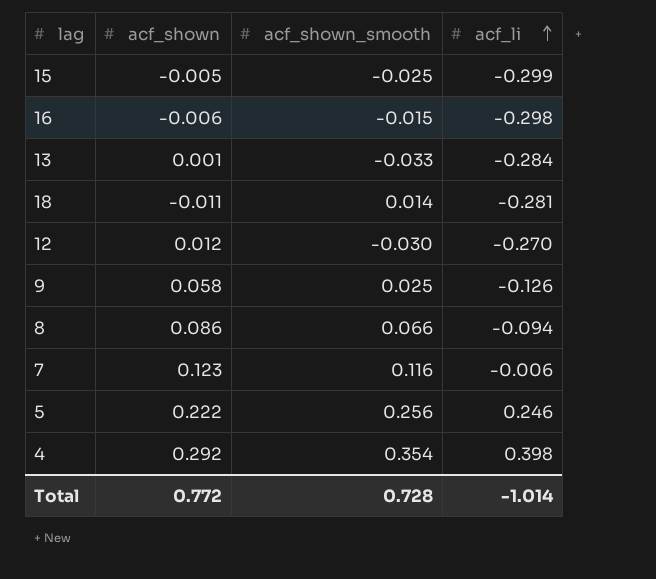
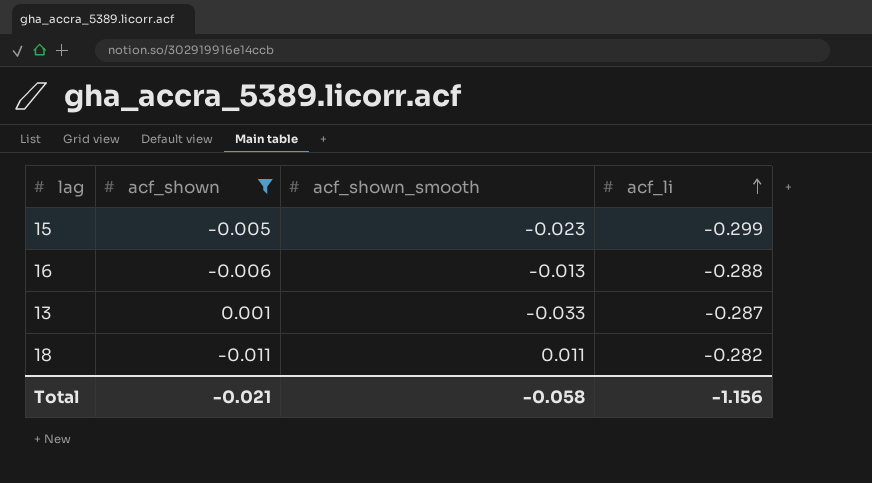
filter: none -> acf_shown <= 0.001
15 | acf_shown_smooth: -0.025 -> -0.023
16 | acf_shown_smooth: -0.015 -> -0.013
16 | acf_li: -0.298 -> -0.288
13 | acf_li: -0.284 -> -0.287
18 | acf_shown_smooth: 0.014 -> 0.011
18 | acf_li: -0.281 -> -0.282
Total | acf_shown: 0.772 -> -0.021
Total | acf_shown_smooth: 0.728 -> -0.058
Total | acf_li: -1.014 -> -1.156

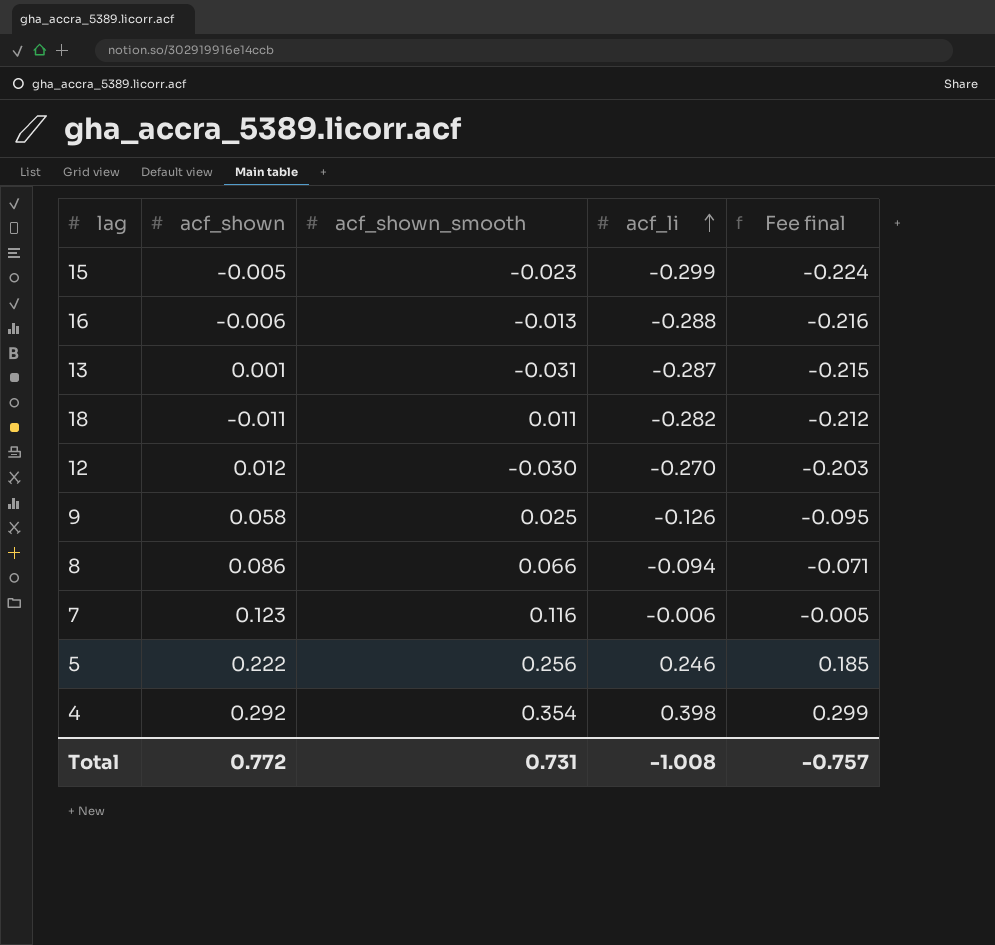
filter: acf_shown <= 0.001 -> none
column Fee final | formula: none -> [acf_li] * 0.75
13 | acf_shown_smooth: -0.033 -> -0.031
Total | acf_shown: -0.021 -> 0.772
Total | acf_shown_smooth: -0.058 -> 0.731
Total | acf_li: -1.156 -> -1.008

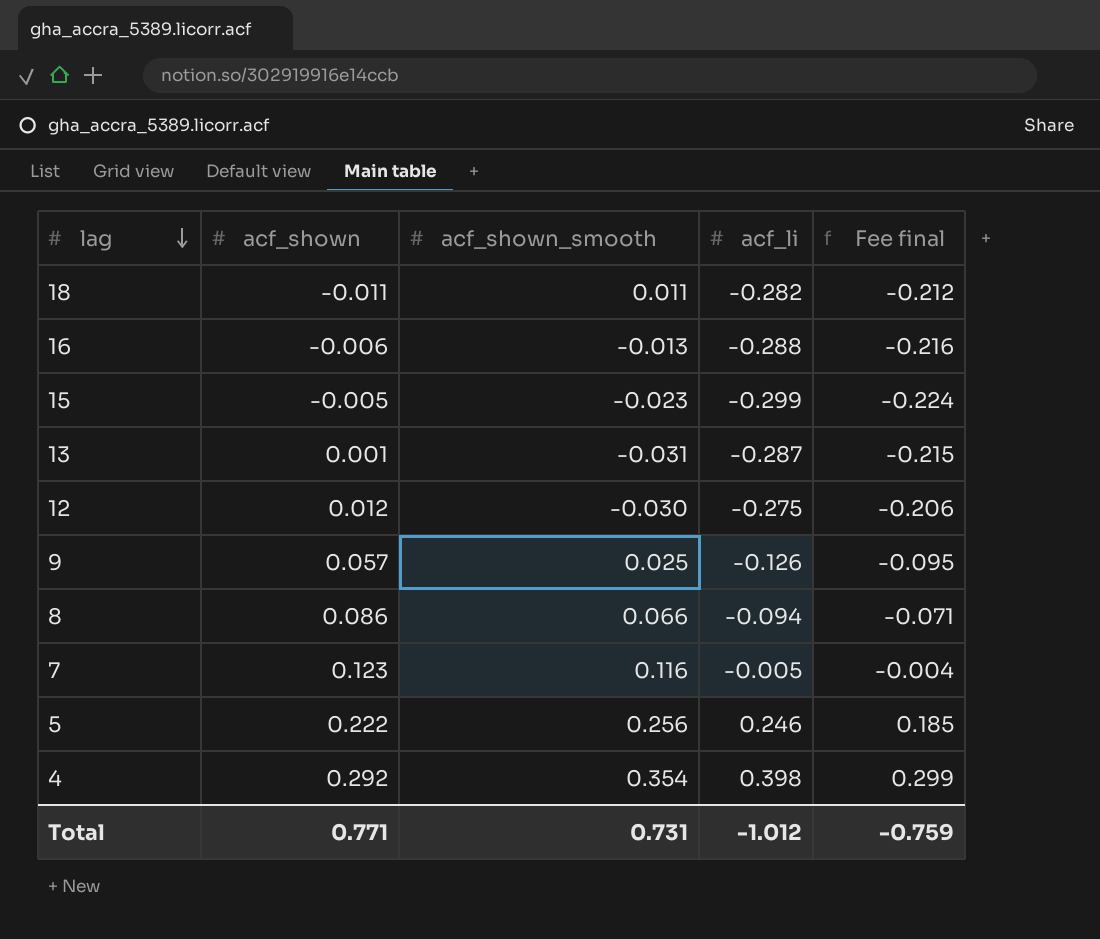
row order: acf_li ascending -> lag descending
12 | acf_li: -0.270 -> -0.275
12 | Fee final: -0.203 -> -0.206
9 | acf_shown: 0.058 -> 0.057
7 | acf_li: -0.006 -> -0.005
7 | Fee final: -0.005 -> -0.004
Total | acf_shown: 0.772 -> 0.771
Total | acf_li: -1.008 -> -1.012
Total | Fee final: -0.757 -> -0.759

